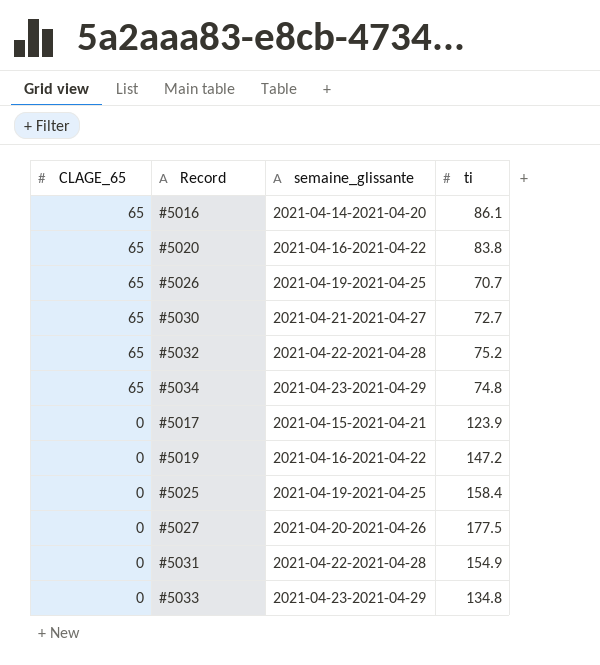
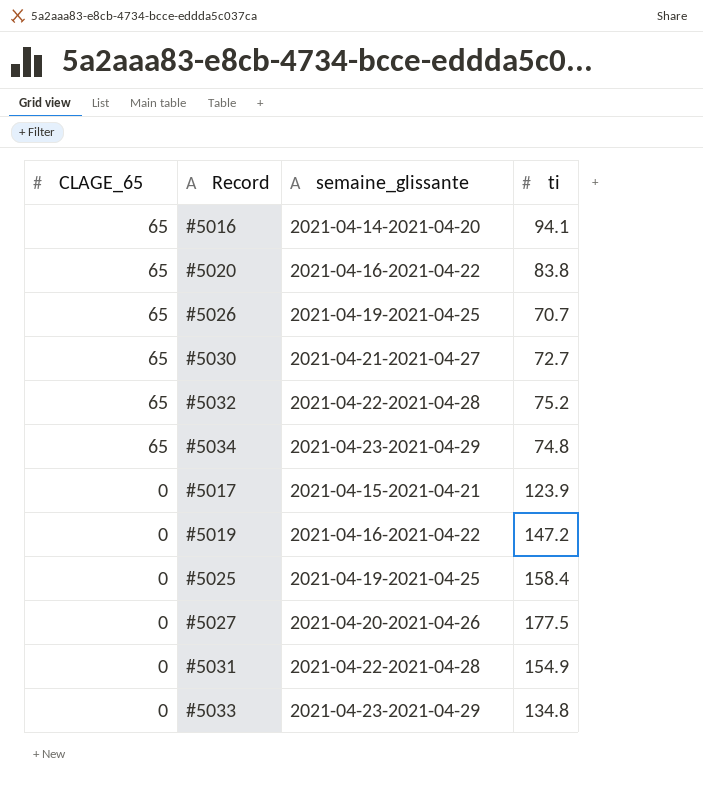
#5016 | ti: 86.1 -> 94.1

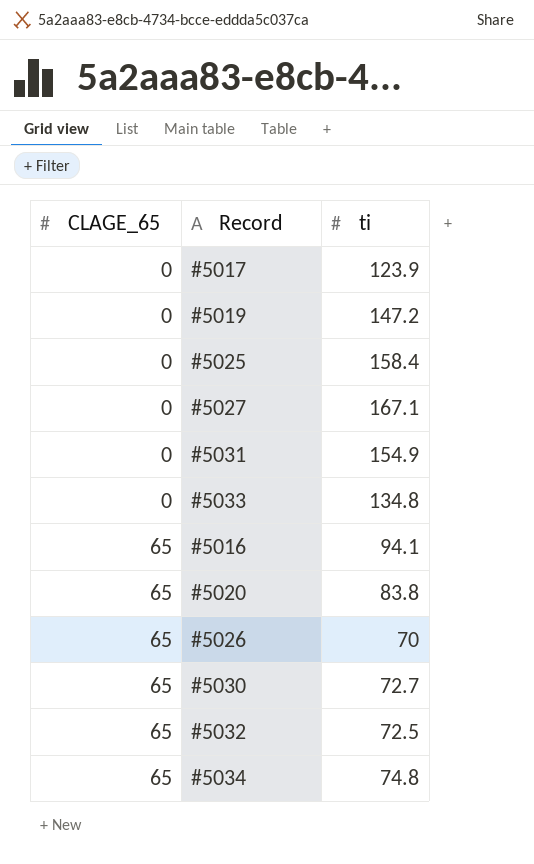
row order: CLAGE_65 descending -> CLAGE_65 ascending
column semaine_glissante | position: 3 -> none
#5027 | ti: 177.5 -> 167.1
#5026 | ti: 70.7 -> 70
#5032 | ti: 75.2 -> 72.5

